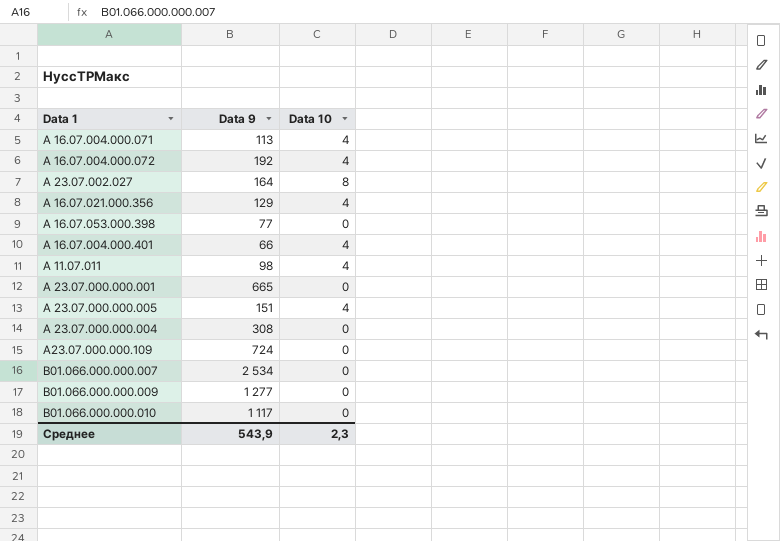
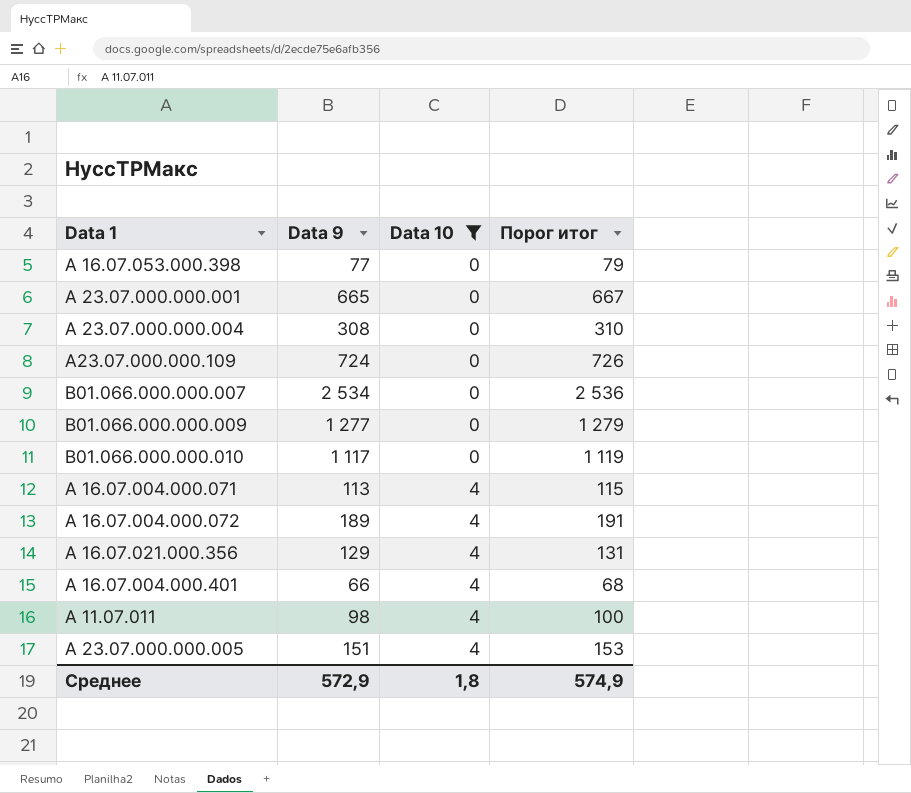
filter: none -> Data 10 != 8
row order: none -> Data 10 ascending
column Порог итог | formula: none -> [Data 9] + 2
А 16.07.004.000.072 | Data 9: 192 -> 189
Среднее | Data 9: 543,9 -> 572,9
Среднее | Data 10: 2,3 -> 1,8

